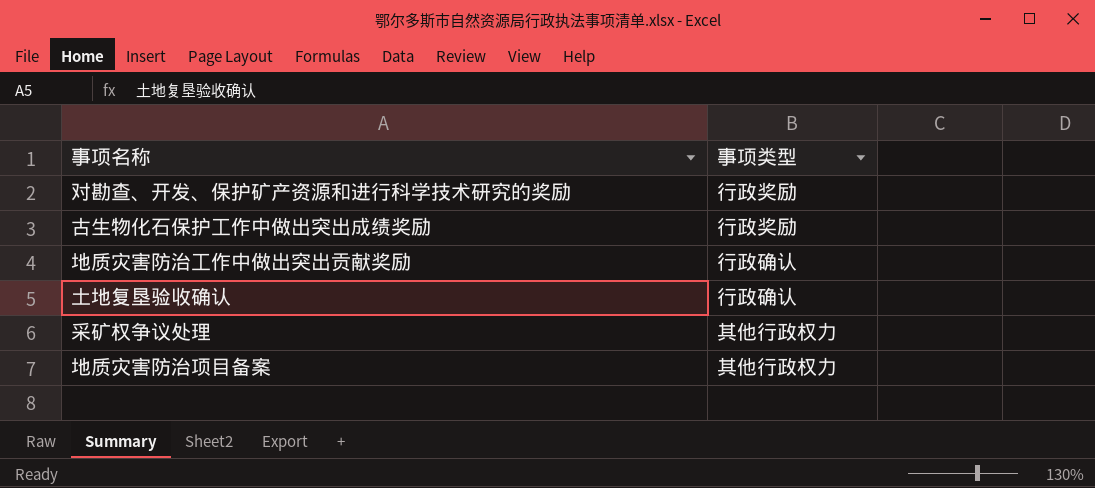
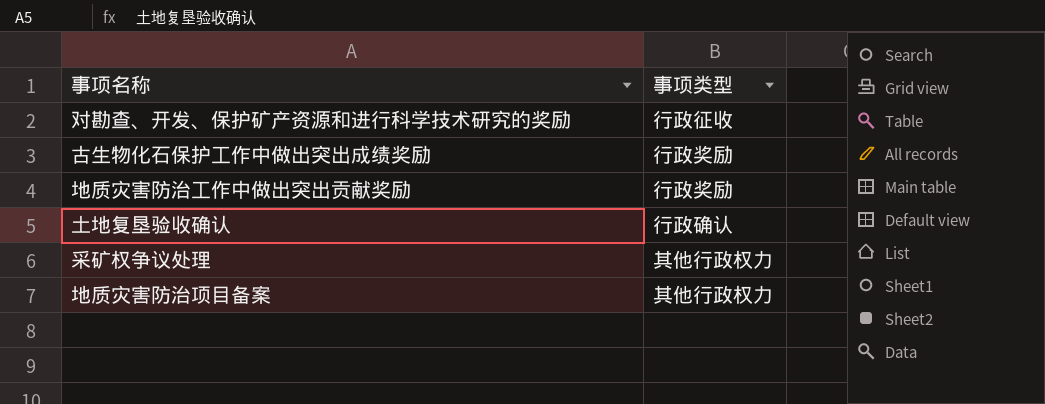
对勘查、开发、保护矿产资源和进行科学技术研究的奖励 | 事项类型: 行政奖励 -> 行政征收
地质灾害防治工作中做出突出贡献奖励 | 事项类型: 行政确认 -> 行政奖励

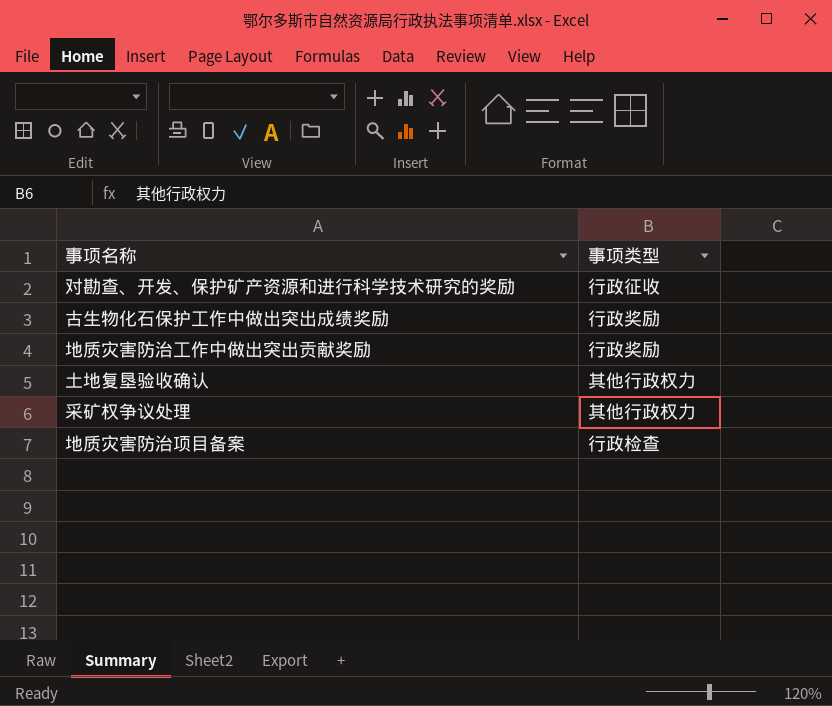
土地复垦验收确认 | 事项类型: 行政确认 -> 其他行政权力
地质灾害防治项目备案 | 事项类型: 其他行政权力 -> 行政检查

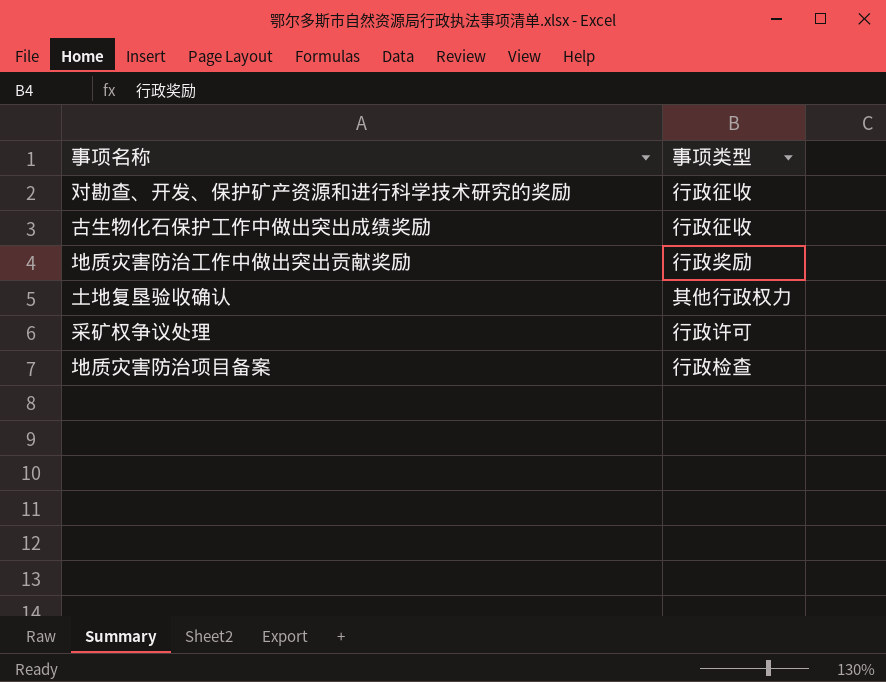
古生物化石保护工作中做出突出成绩奖励 | 事项类型: 行政奖励 -> 行政征收
采矿权争议处理 | 事项类型: 其他行政权力 -> 行政许可

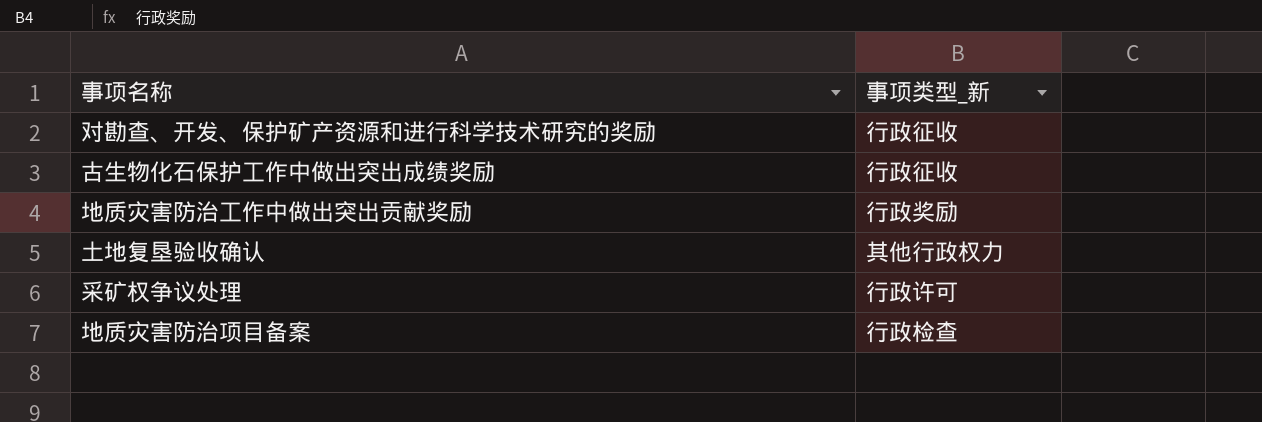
column name: 事项类型 -> 事项类型_新

